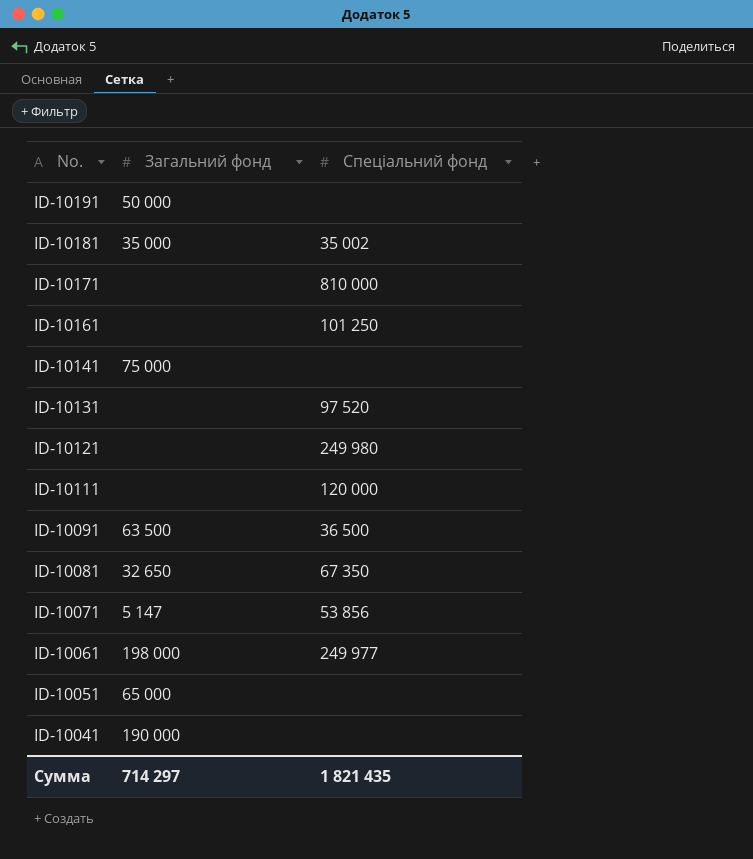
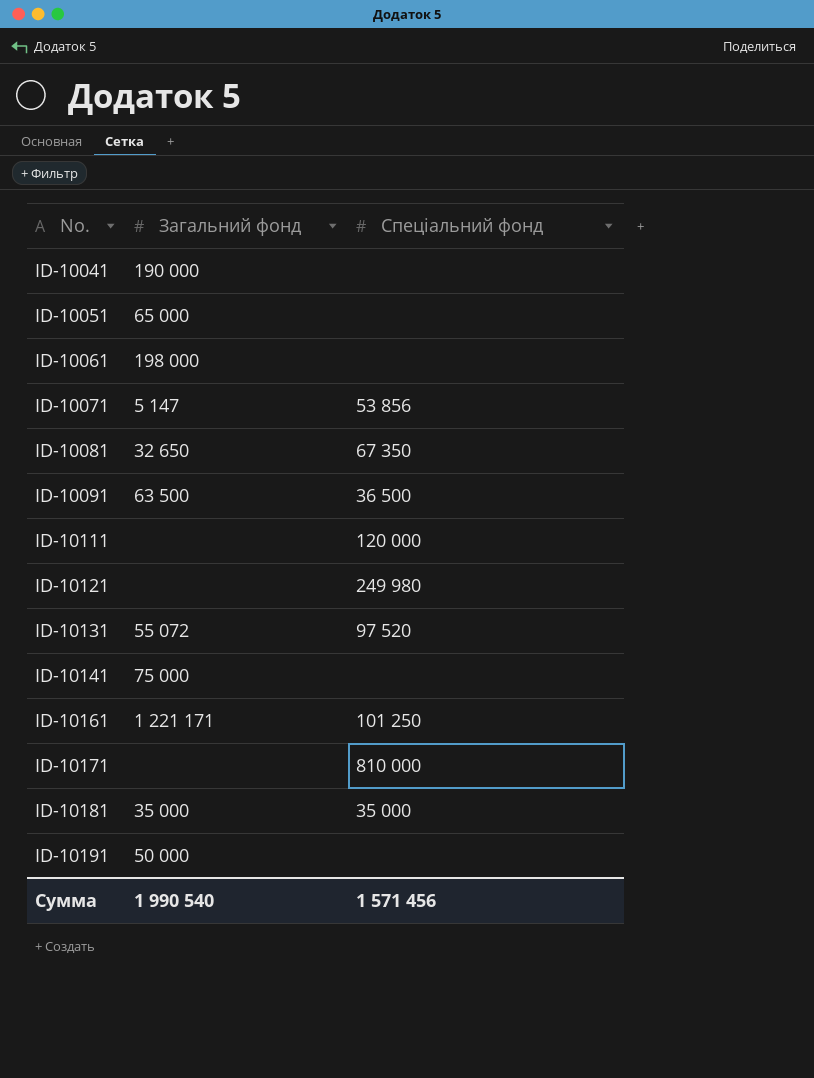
row order: No. descending -> No. ascending
ID-10061 | Спеціальний фонд: 249 977 -> none
ID-10131 | Загальний фонд: none -> 55 072
ID-10161 | Загальний фонд: none -> 1 221 171
ID-10181 | Спеціальний фонд: 35 002 -> 35 000
Сумма | Загальний фонд: 714 297 -> 1 990 540
Сумма | Спеціальний фонд: 1 821 435 -> 1 571 456

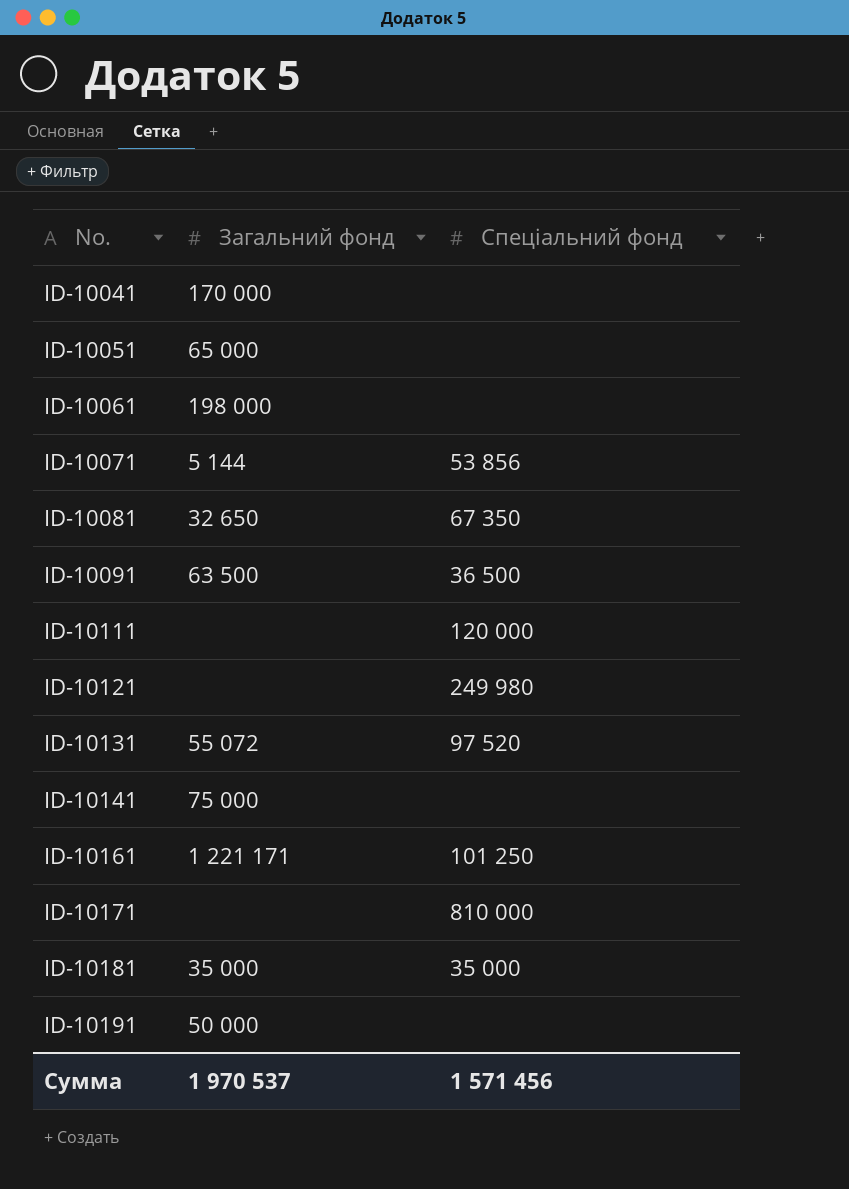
ID-10041 | Загальний фонд: 190 000 -> 170 000
ID-10071 | Загальний фонд: 5 147 -> 5 144
Сумма | Загальний фонд: 1 990 540 -> 1 970 537

